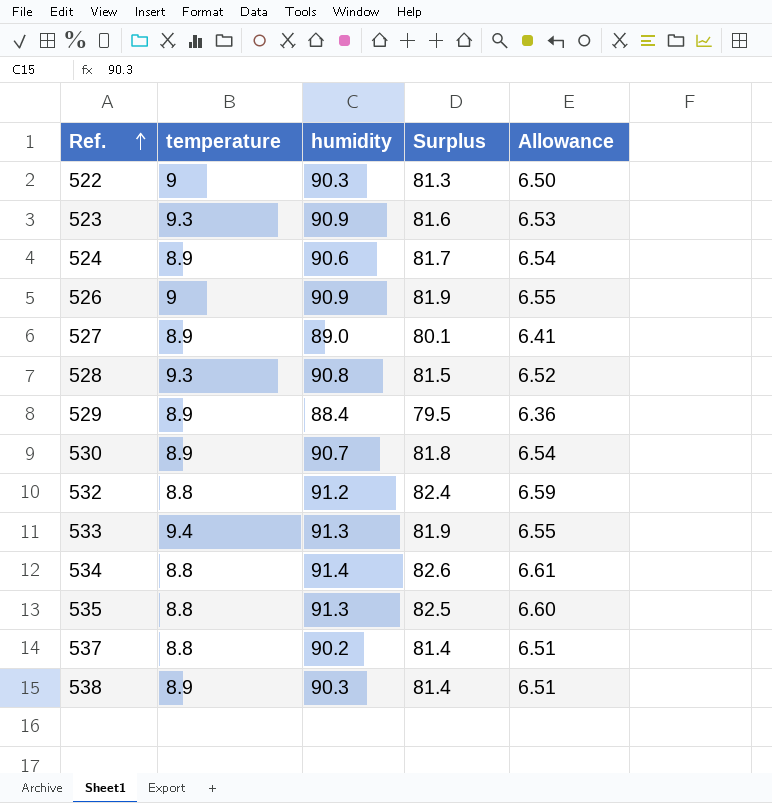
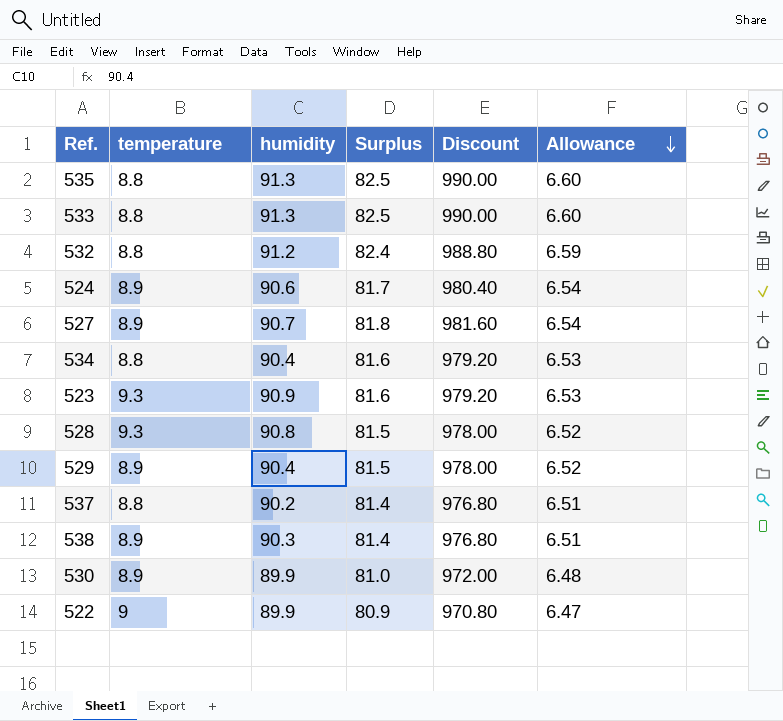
row order: Ref. ascending -> Allowance descending
column Discount | formula: none -> [Surplus] * 12
row 526: 9 | 90.9 | 81.9 | 6.55 -> none
533 | temperature: 9.4 -> 8.8
533 | Surplus: 81.9 -> 82.5
533 | Allowance: 6.55 -> 6.60
527 | humidity: 89.0 -> 90.7
527 | Surplus: 80.1 -> 81.8
527 | Allowance: 6.41 -> 6.54
534 | humidity: 91.4 -> 90.4
534 | Surplus: 82.6 -> 81.6
534 | Allowance: 6.61 -> 6.53
529 | humidity: 88.4 -> 90.4
529 | Surplus: 79.5 -> 81.5
529 | Allowance: 6.36 -> 6.52
530 | humidity: 90.7 -> 89.9
530 | Surplus: 81.8 -> 81.0
530 | Allowance: 6.54 -> 6.48
522 | humidity: 90.3 -> 89.9
522 | Surplus: 81.3 -> 80.9
522 | Allowance: 6.50 -> 6.47

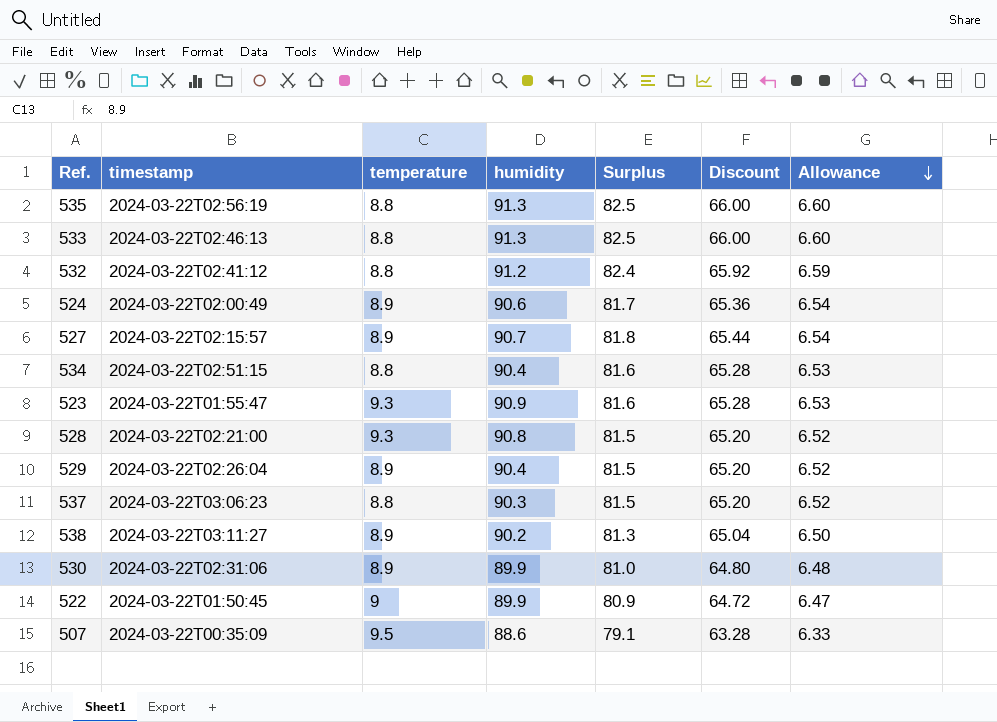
column timestamp | position: none -> 2
column Discount | formula: [Surplus] * 12 -> [Surplus] * 0.8
537 | humidity: 90.2 -> 90.3
537 | Surplus: 81.4 -> 81.5
537 | Allowance: 6.51 -> 6.52
538 | humidity: 90.3 -> 90.2
538 | Surplus: 81.4 -> 81.3
538 | Allowance: 6.51 -> 6.50
row 507: none -> 2024-03-22T00:35:09 | 9.5 | 88.6 | 79.1 | 63.28 | 6.33

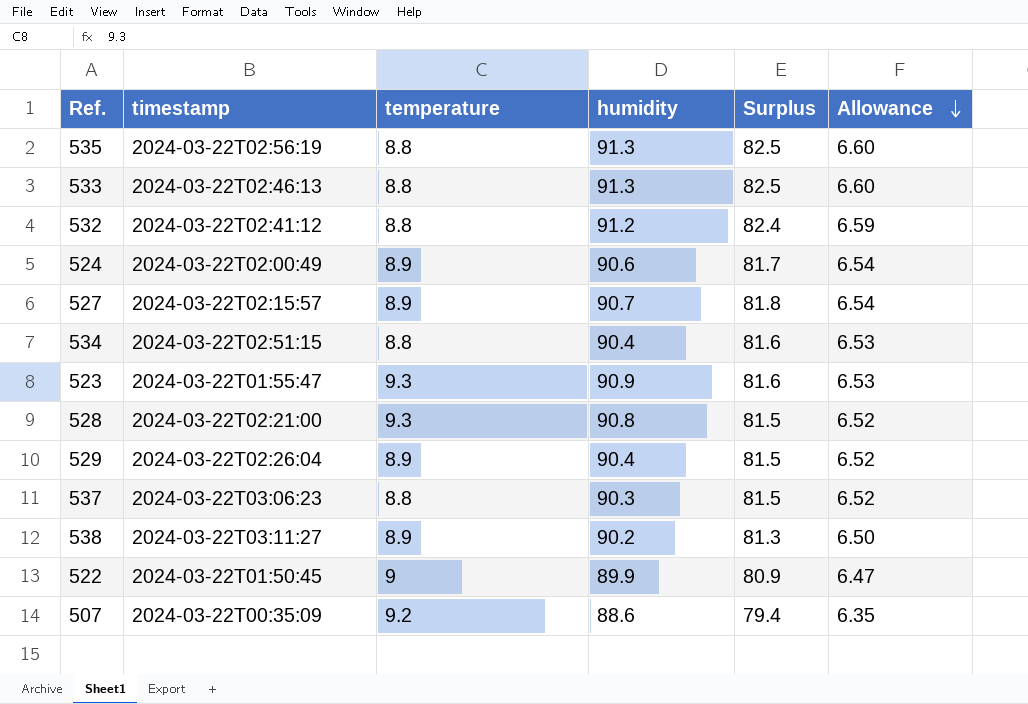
column Discount | formula: [Surplus] * 0.8 -> none
row 530: 2024-03-22T02:31:06 | 8.9 | 89.9 | 81.0 | 64.80 | 6.48 -> none
507 | temperature: 9.5 -> 9.2
507 | Surplus: 79.1 -> 79.4
507 | Allowance: 6.33 -> 6.35

